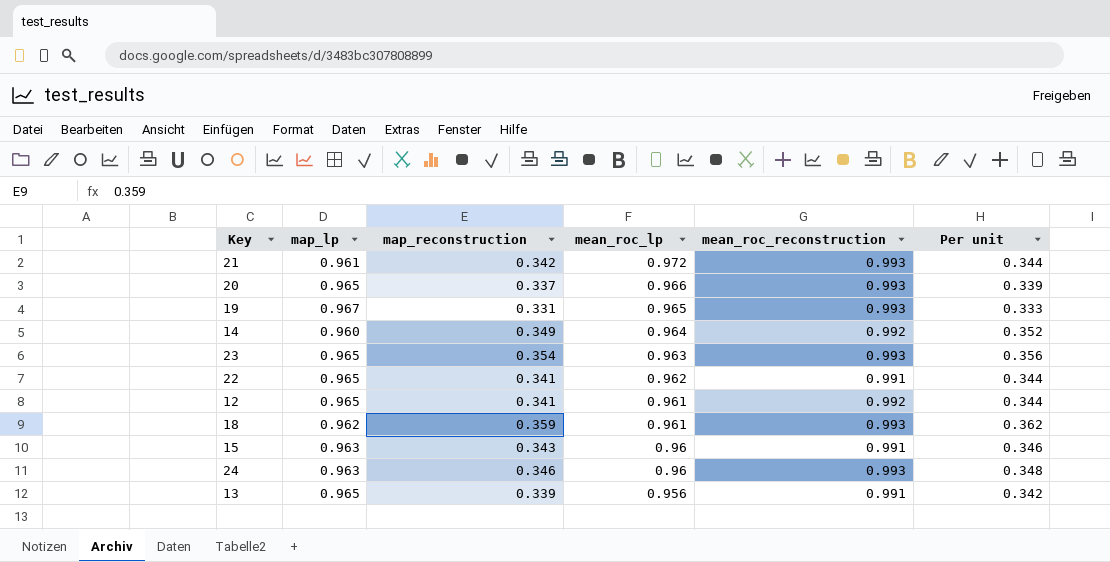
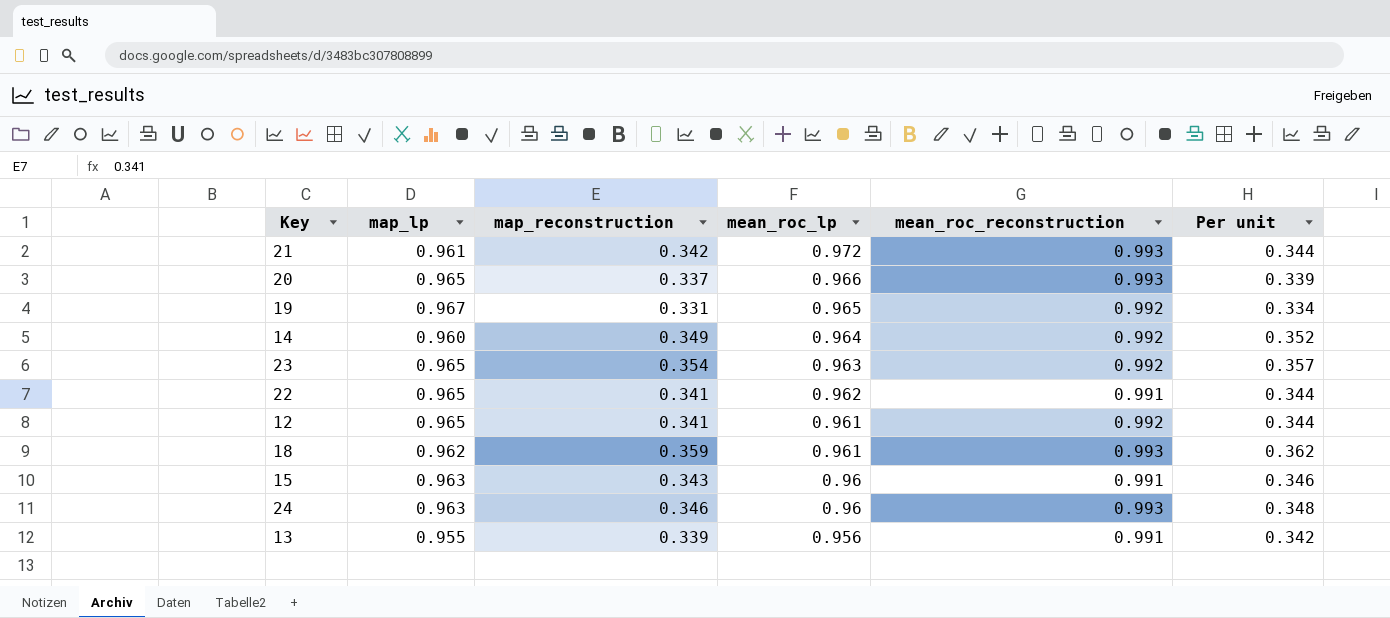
19 | mean_roc_reconstruction: 0.993 -> 0.992
19 | Per unit: 0.333 -> 0.334
23 | mean_roc_reconstruction: 0.993 -> 0.992
23 | Per unit: 0.356 -> 0.357
13 | map_lp: 0.965 -> 0.955

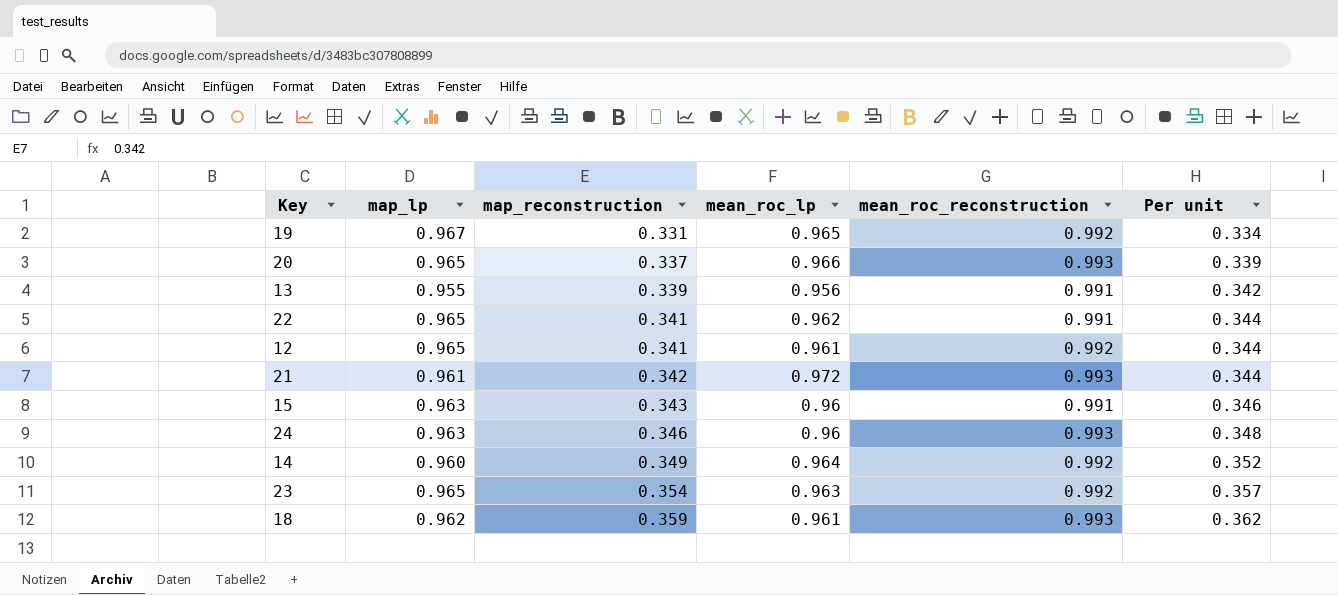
row order: mean_roc_lp descending -> map_reconstruction ascending

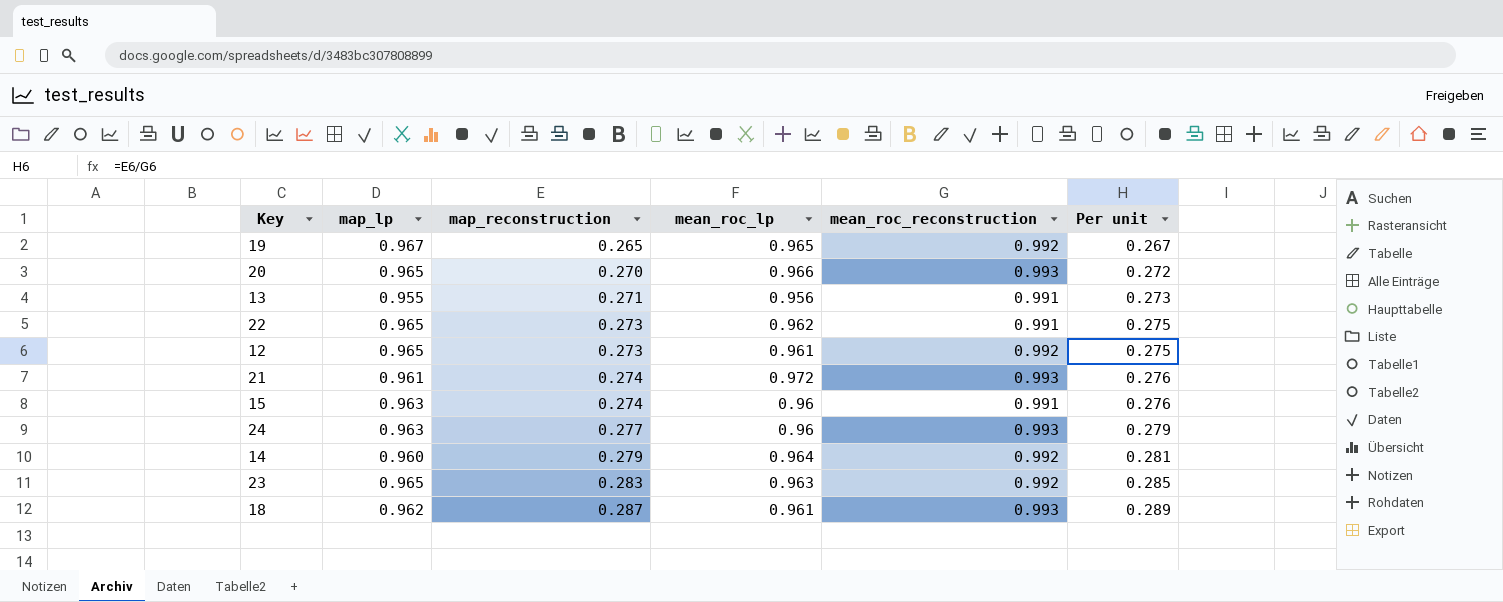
19 | map_reconstruction: 0.331 -> 0.265
19 | Per unit: 0.334 -> 0.267
20 | map_reconstruction: 0.337 -> 0.270
20 | Per unit: 0.339 -> 0.272
13 | map_reconstruction: 0.339 -> 0.271
13 | Per unit: 0.342 -> 0.273
22 | map_reconstruction: 0.341 -> 0.273
22 | Per unit: 0.344 -> 0.275
12 | map_reconstruction: 0.341 -> 0.273
12 | Per unit: 0.344 -> 0.275
21 | map_reconstruction: 0.342 -> 0.274
21 | Per unit: 0.344 -> 0.276
15 | map_reconstruction: 0.343 -> 0.274
15 | Per unit: 0.346 -> 0.276
24 | map_reconstruction: 0.346 -> 0.277
24 | Per unit: 0.348 -> 0.279
14 | map_reconstruction: 0.349 -> 0.279
14 | Per unit: 0.352 -> 0.281
23 | map_reconstruction: 0.354 -> 0.283
23 | Per unit: 0.357 -> 0.285
18 | map_reconstruction: 0.359 -> 0.287
18 | Per unit: 0.362 -> 0.289

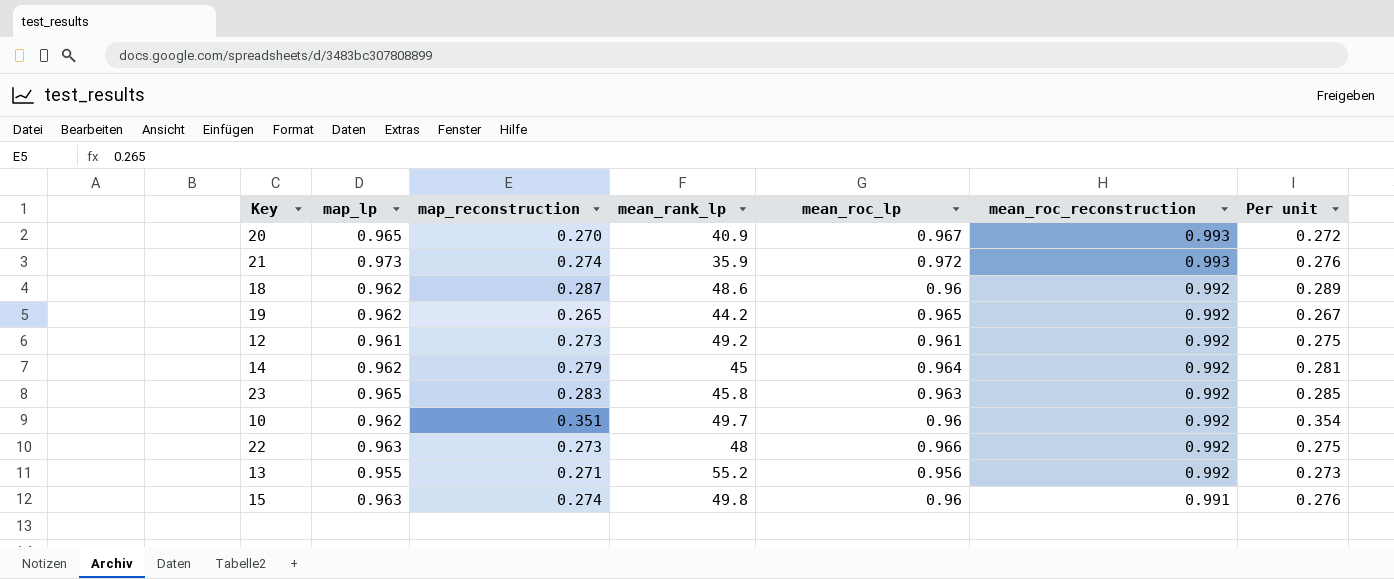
row order: map_reconstruction ascending -> mean_roc_reconstruction descending
column mean_rank_lp | position: none -> 4
row 24: 0.963 | 0.277 | 0.96 | 0.993 | 0.279 -> none
20 | mean_roc_lp: 0.966 -> 0.967
21 | map_lp: 0.961 -> 0.973
18 | mean_roc_lp: 0.961 -> 0.96
18 | mean_roc_reconstruction: 0.993 -> 0.992
19 | map_lp: 0.967 -> 0.962
12 | map_lp: 0.965 -> 0.961
14 | map_lp: 0.960 -> 0.962
row 10: none -> 0.962 | 0.351 | 49.7 | 0.96 | 0.992 | 0.354
22 | map_lp: 0.965 -> 0.963
22 | mean_roc_lp: 0.962 -> 0.966
22 | mean_roc_reconstruction: 0.991 -> 0.992
13 | mean_roc_reconstruction: 0.991 -> 0.992

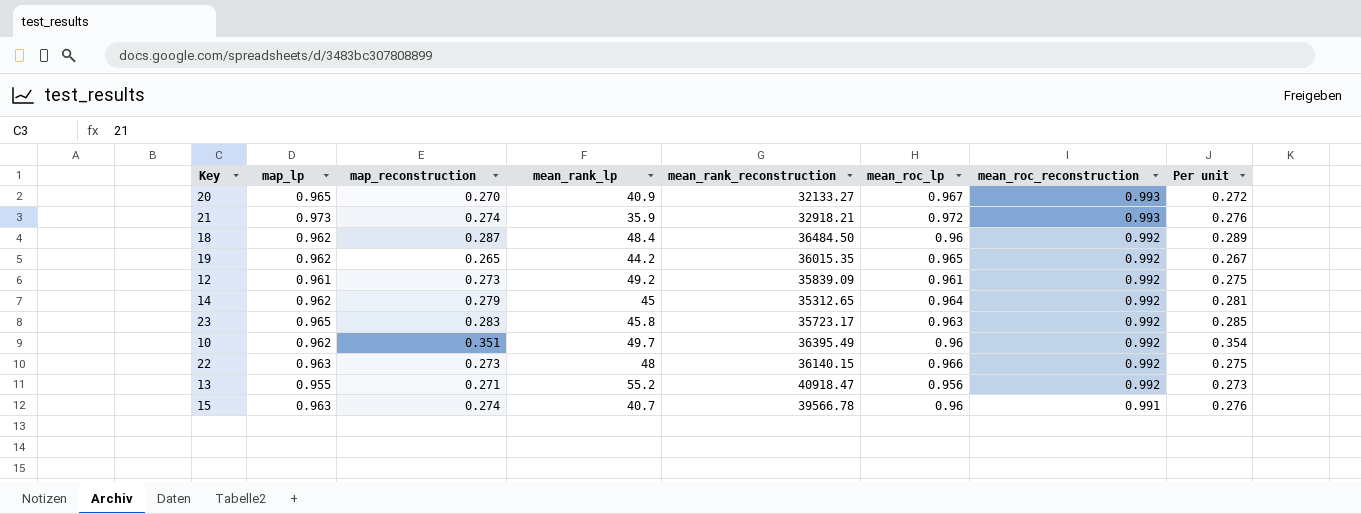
column mean_rank_reconstruction | position: none -> 5
18 | mean_rank_lp: 48.6 -> 48.4
15 | mean_rank_lp: 49.8 -> 40.7

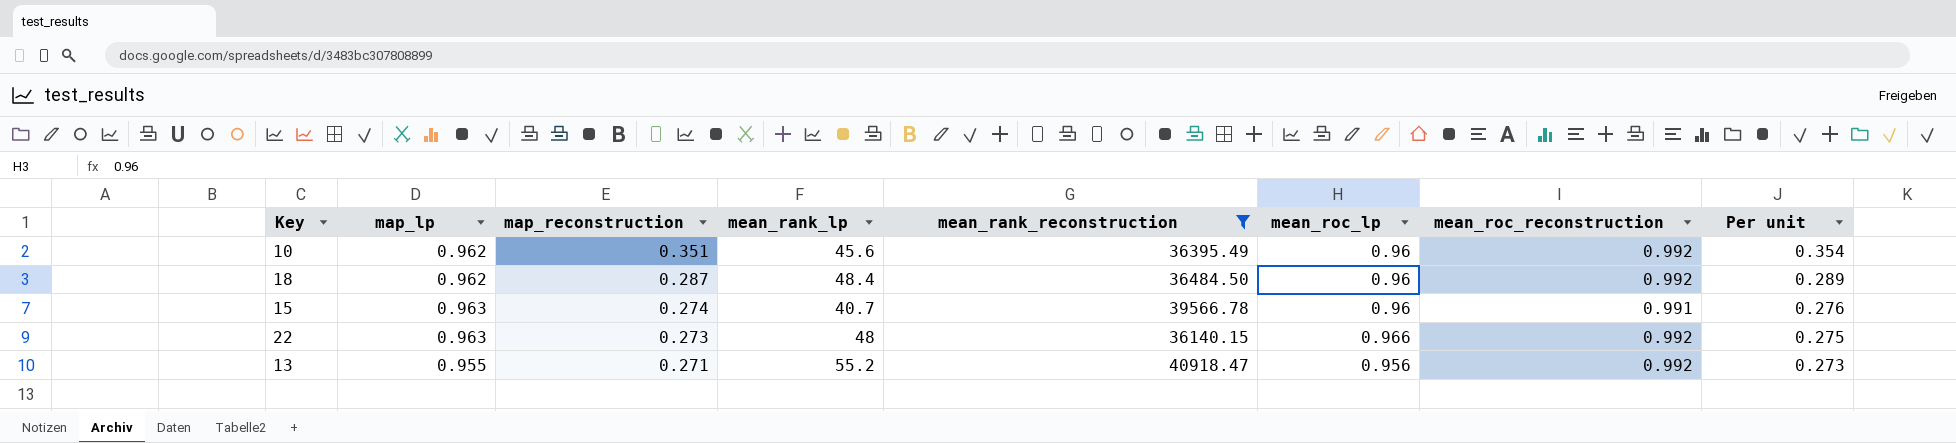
filter: none -> mean_rank_reconstruction >= 36140.15
row order: mean_roc_reconstruction descending -> map_reconstruction descending
10 | mean_rank_lp: 49.7 -> 45.6

